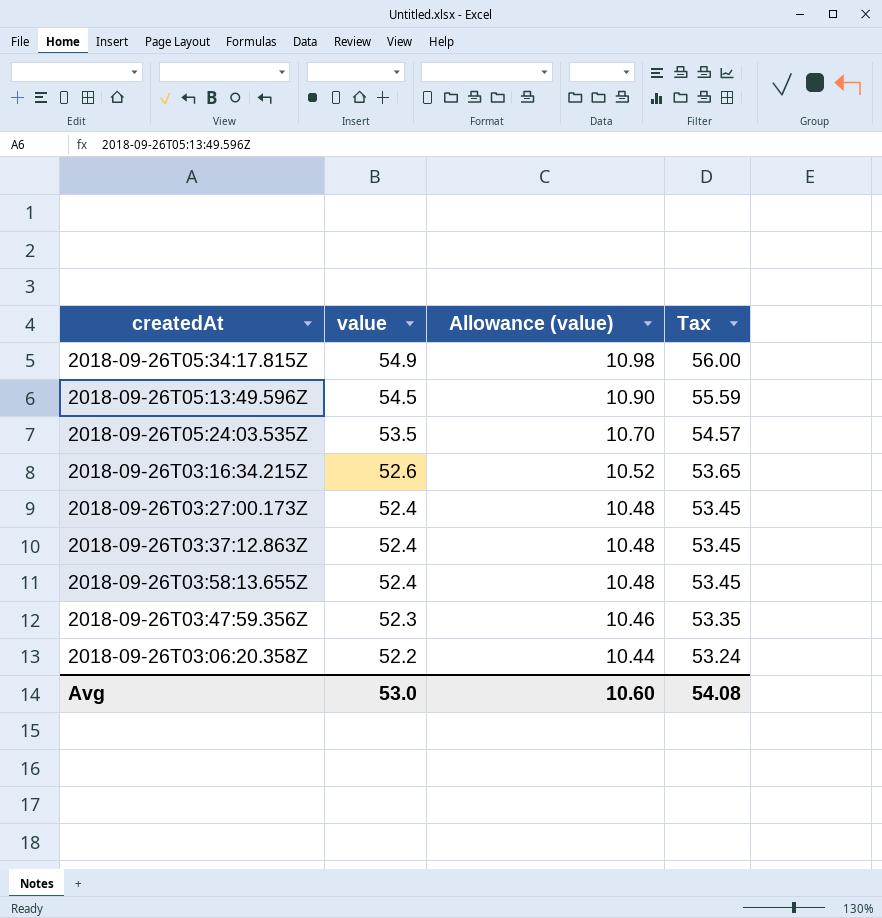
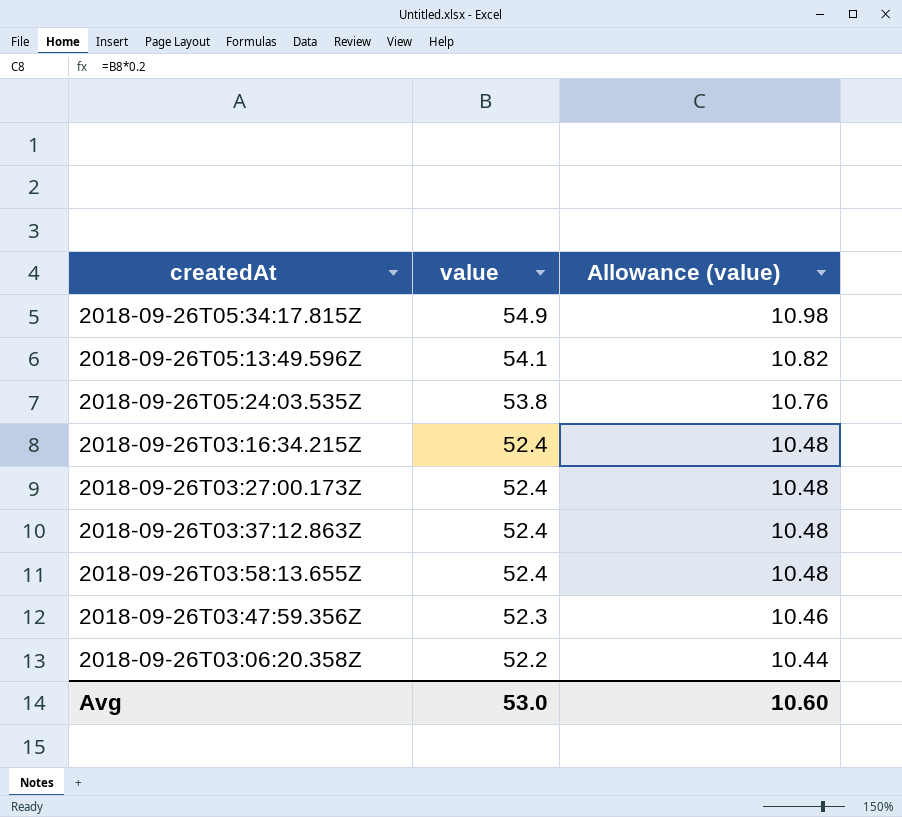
column Tax | formula: [value] * 1.02 -> none
2018-09-26T05:13:49.596Z | value: 54.5 -> 54.1
2018-09-26T05:13:49.596Z | Allowance (value): 10.90 -> 10.82
2018-09-26T05:24:03.535Z | value: 53.5 -> 53.8
2018-09-26T05:24:03.535Z | Allowance (value): 10.70 -> 10.76
2018-09-26T03:16:34.215Z | value: 52.6 -> 52.4
2018-09-26T03:16:34.215Z | Allowance (value): 10.52 -> 10.48

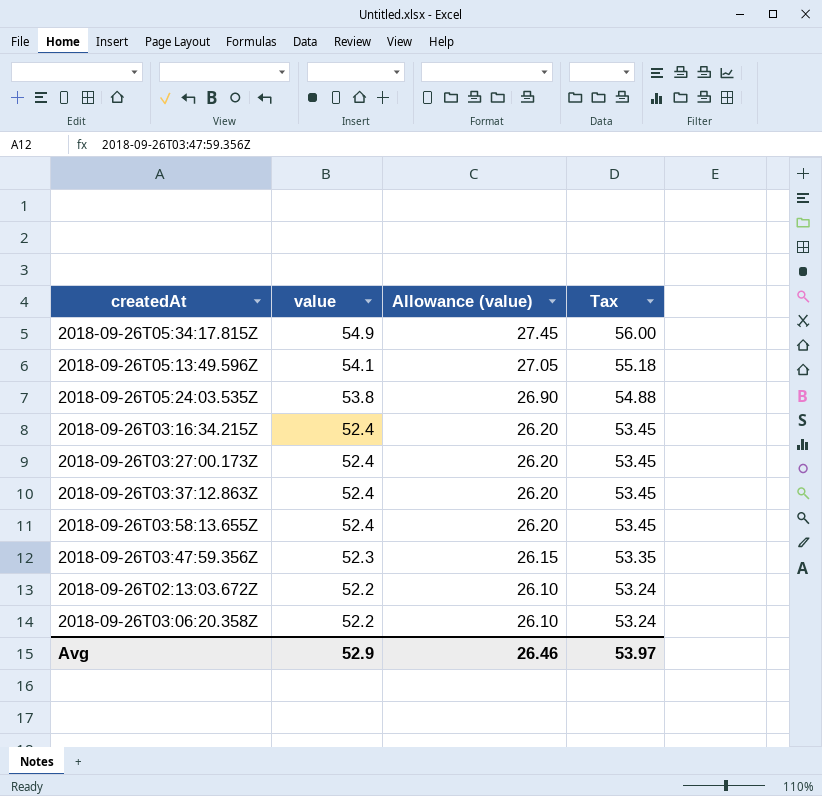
column Allowance (value) | formula: [value] * 0.2 -> [value] * 0.5
column Tax | formula: none -> [value] * 1.02
row 2018-09-26T02:13:03.672Z: none -> 52.2 | 26.10 | 53.24
Avg | value: 53.0 -> 52.9
Avg | Allowance (value): 10.60 -> 26.46

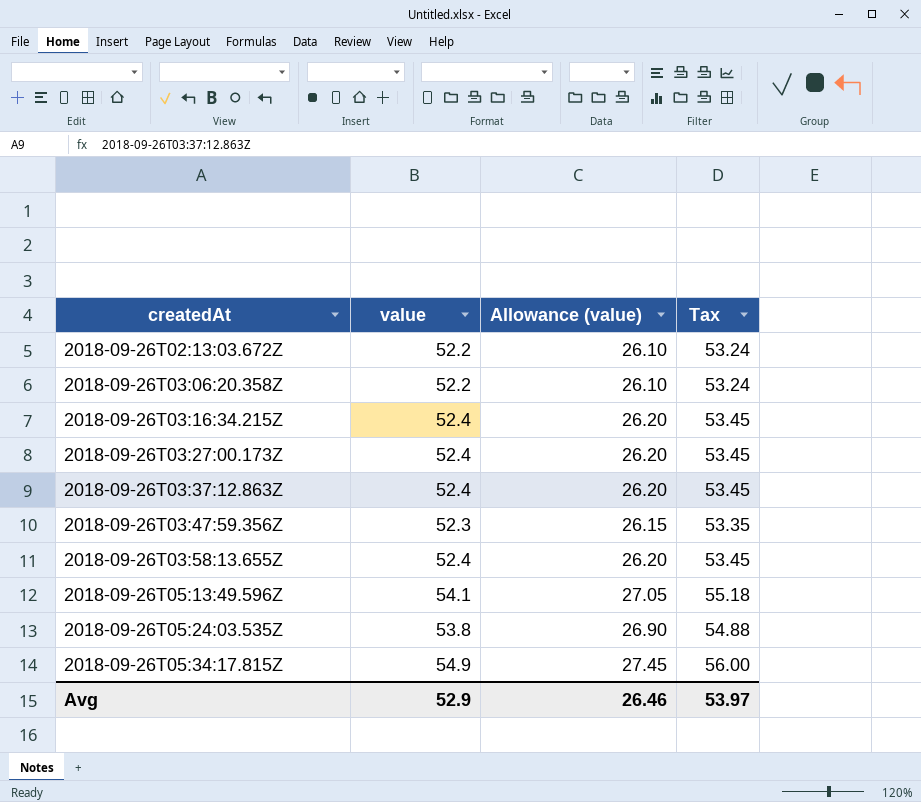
row order: value descending -> createdAt ascending

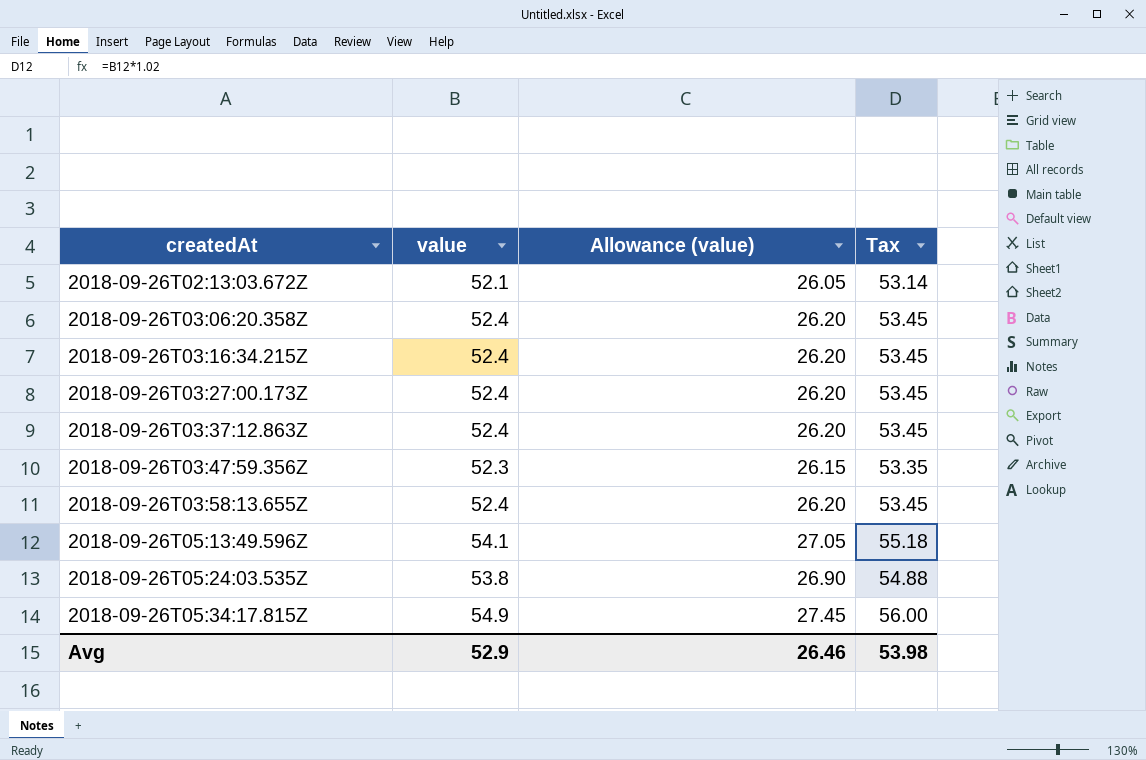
2018-09-26T02:13:03.672Z | value: 52.2 -> 52.1
2018-09-26T02:13:03.672Z | Allowance (value): 26.10 -> 26.05
2018-09-26T02:13:03.672Z | Tax: 53.24 -> 53.14
2018-09-26T03:06:20.358Z | value: 52.2 -> 52.4
2018-09-26T03:06:20.358Z | Allowance (value): 26.10 -> 26.20
2018-09-26T03:06:20.358Z | Tax: 53.24 -> 53.45
Avg | Tax: 53.97 -> 53.98

